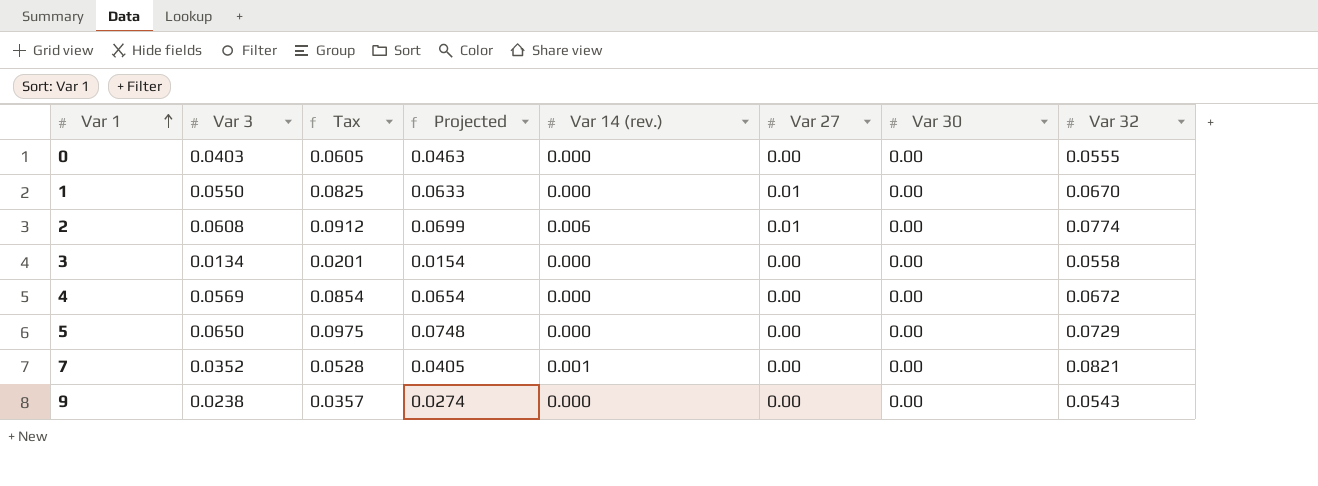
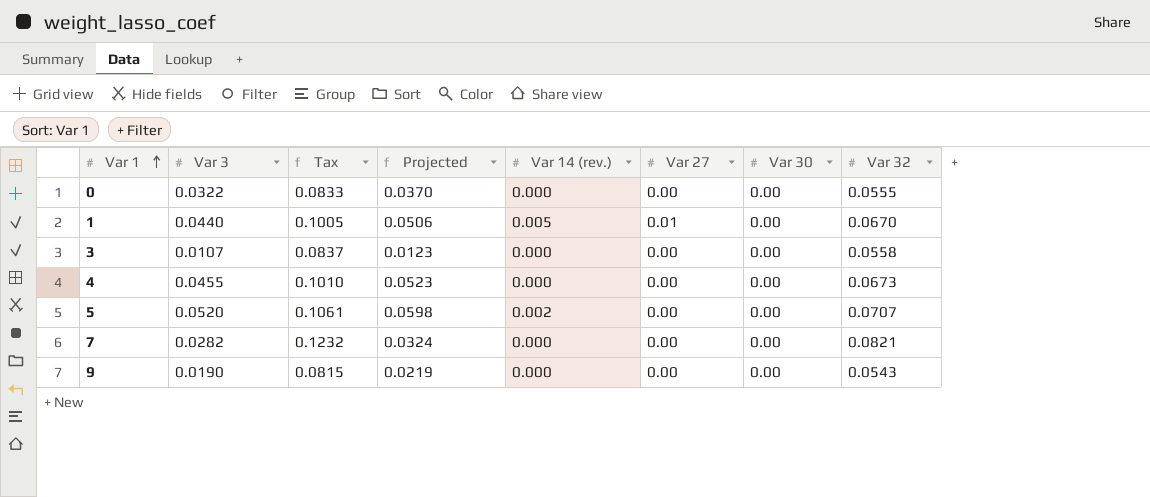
column Tax | formula: [Var 3] * 1.5 -> [Var 32] * 1.5
row 2: 0.0608 | 0.0912 | 0.0699 | 0.006 | 0.01 | 0.00 | 0.0774 -> none
0 | Var 3: 0.0403 -> 0.0322
0 | Projected: 0.0463 -> 0.0370
1 | Var 3: 0.0550 -> 0.0440
1 | Projected: 0.0633 -> 0.0506
1 | Var 14 (rev.): 0.000 -> 0.005
3 | Var 3: 0.0134 -> 0.0107
3 | Projected: 0.0154 -> 0.0123
4 | Var 3: 0.0569 -> 0.0455
4 | Projected: 0.0654 -> 0.0523
4 | Var 32: 0.0672 -> 0.0673
5 | Var 3: 0.0650 -> 0.0520
5 | Projected: 0.0748 -> 0.0598
5 | Var 14 (rev.): 0.000 -> 0.002
5 | Var 32: 0.0729 -> 0.0707
7 | Var 3: 0.0352 -> 0.0282
7 | Projected: 0.0405 -> 0.0324
7 | Var 14 (rev.): 0.001 -> 0.000
9 | Var 3: 0.0238 -> 0.0190
9 | Projected: 0.0274 -> 0.0219

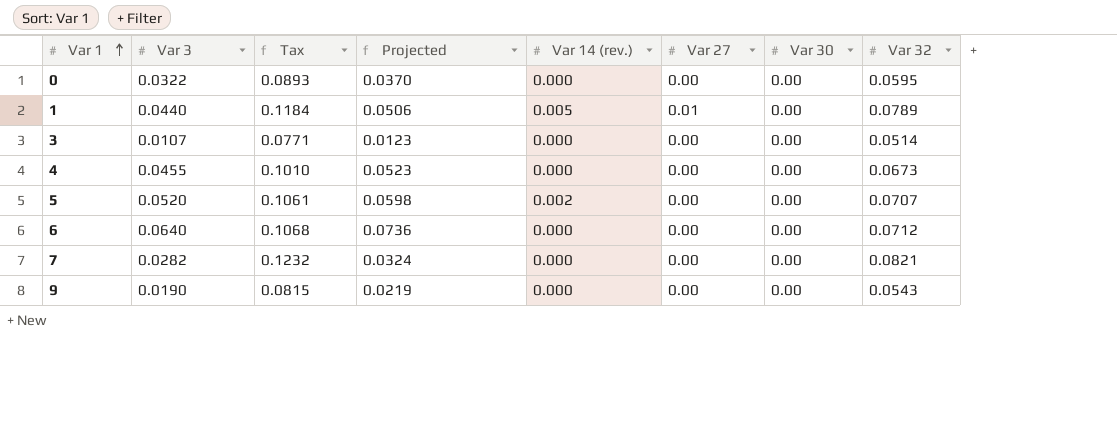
0 | Tax: 0.0833 -> 0.0893
0 | Var 32: 0.0555 -> 0.0595
1 | Tax: 0.1005 -> 0.1184
1 | Var 32: 0.0670 -> 0.0789
3 | Tax: 0.0837 -> 0.0771
3 | Var 32: 0.0558 -> 0.0514
row 6: none -> 0.0640 | 0.1068 | 0.0736 | 0.000 | 0.00 | 0.00 | 0.0712

